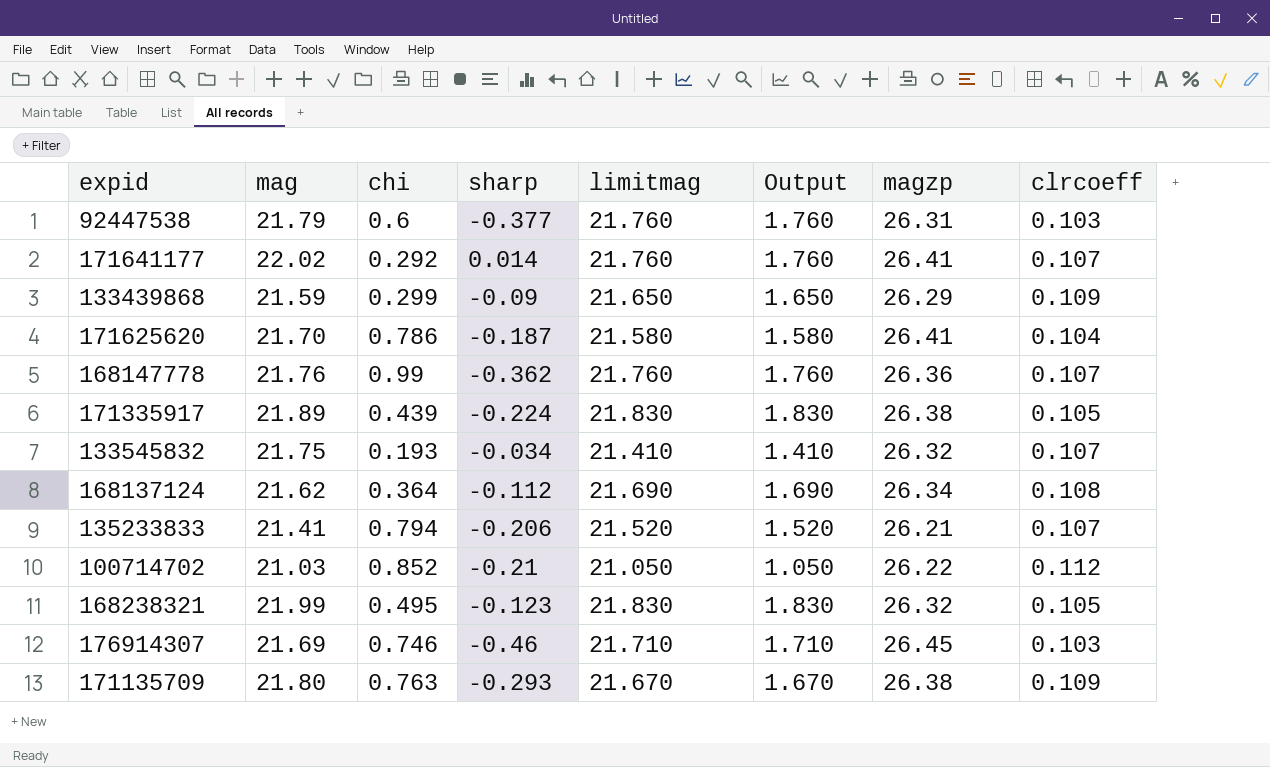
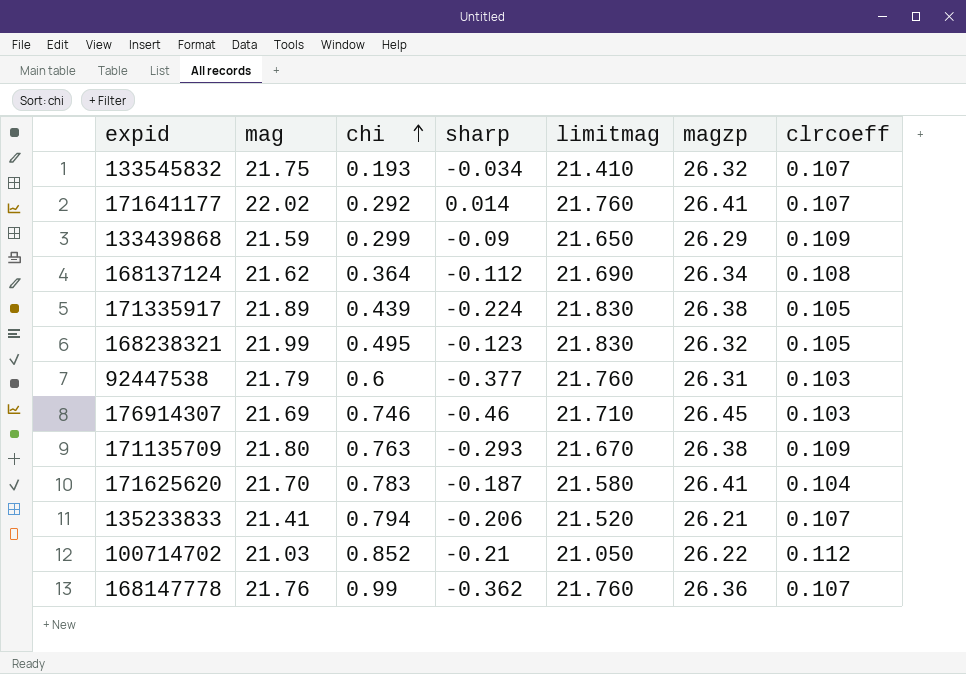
row order: none -> chi ascending
column Output | formula: [limitmag] - 20 -> none
171625620 | chi: 0.786 -> 0.783

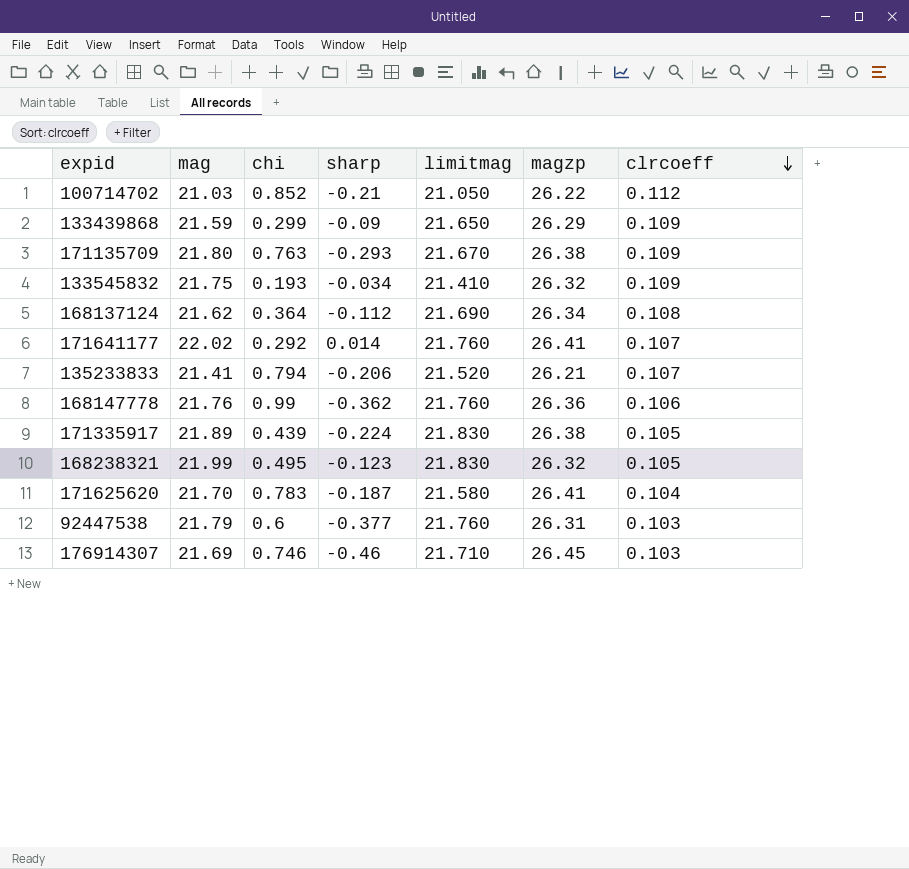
row order: chi ascending -> clrcoeff descending
133545832 | clrcoeff: 0.107 -> 0.109
168147778 | clrcoeff: 0.107 -> 0.106

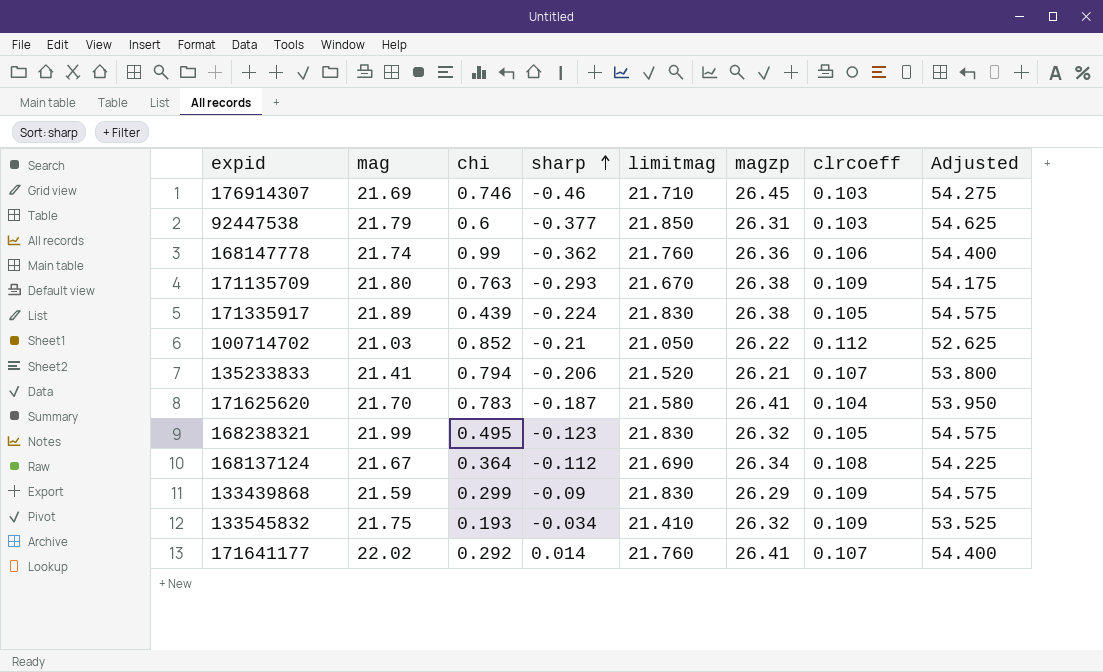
row order: clrcoeff descending -> sharp ascending
column Adjusted | formula: none -> [limitmag] * 2.5
92447538 | limitmag: 21.760 -> 21.850
168147778 | mag: 21.76 -> 21.74
168137124 | mag: 21.62 -> 21.67
133439868 | limitmag: 21.650 -> 21.830

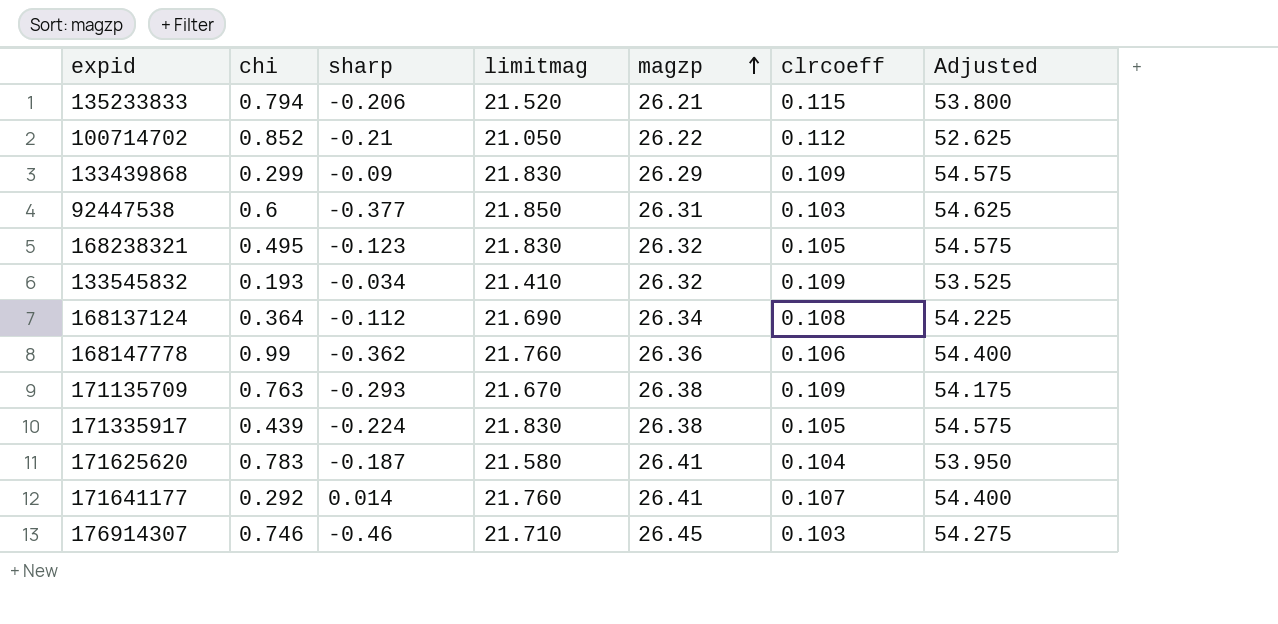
row order: sharp ascending -> magzp ascending
column mag | position: 2 -> none
135233833 | clrcoeff: 0.107 -> 0.115

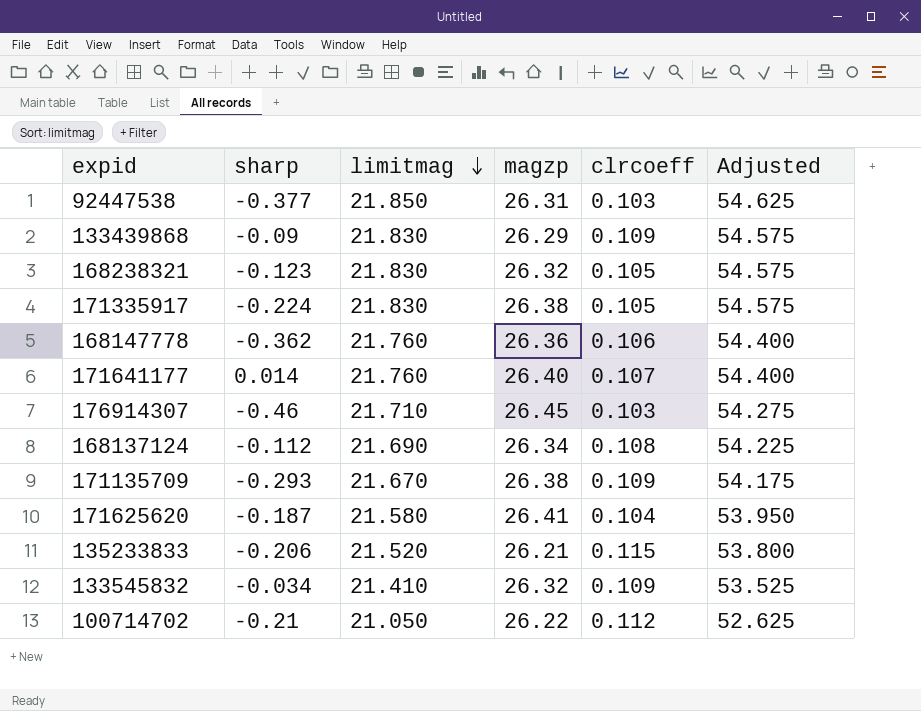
row order: magzp ascending -> limitmag descending
column chi | position: 2 -> none
171641177 | magzp: 26.41 -> 26.40

